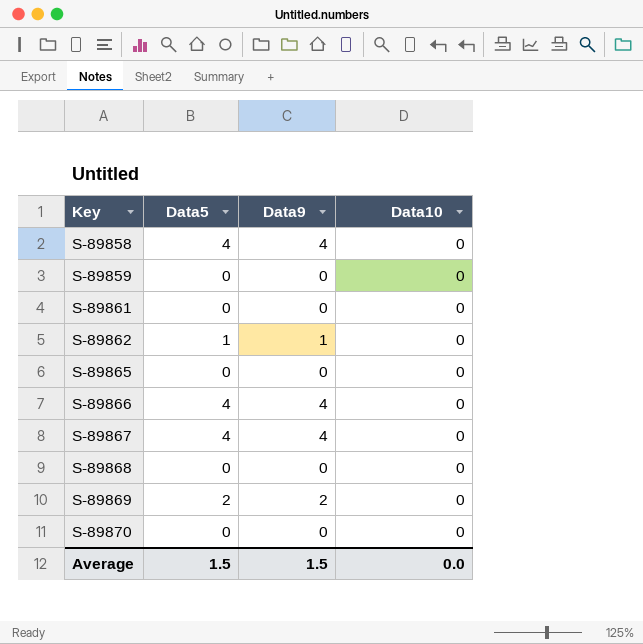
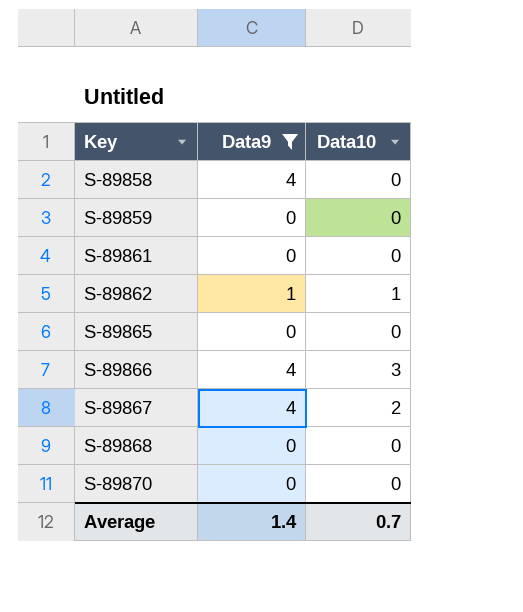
filter: none -> Data9 != 2
column Data5 | position: 2 -> none
S-89862 | Data10: 0 -> 1
S-89866 | Data10: 0 -> 3
S-89867 | Data10: 0 -> 2
Average | Data9: 1.5 -> 1.4
Average | Data10: 0.0 -> 0.7

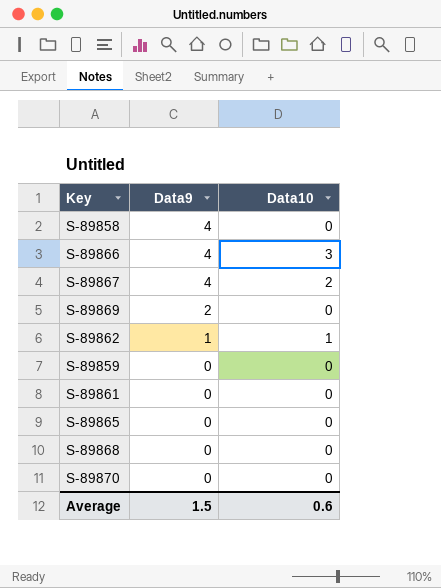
filter: Data9 != 2 -> none
row order: Key ascending -> Data9 descending
Average | Data9: 1.4 -> 1.5
Average | Data10: 0.7 -> 0.6

